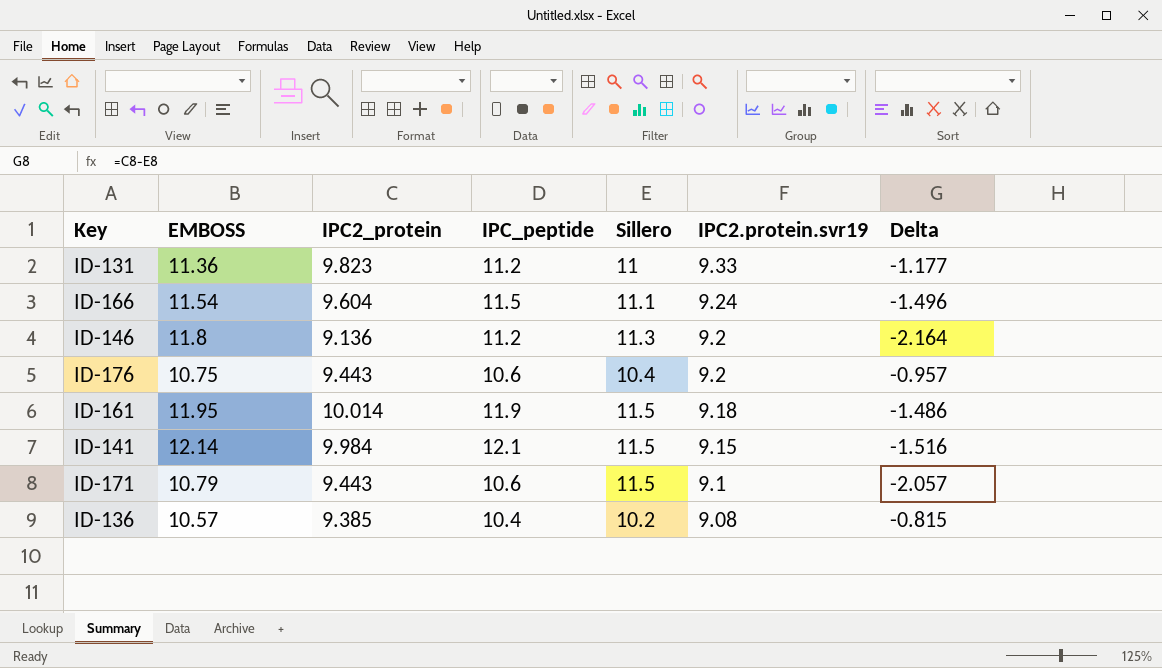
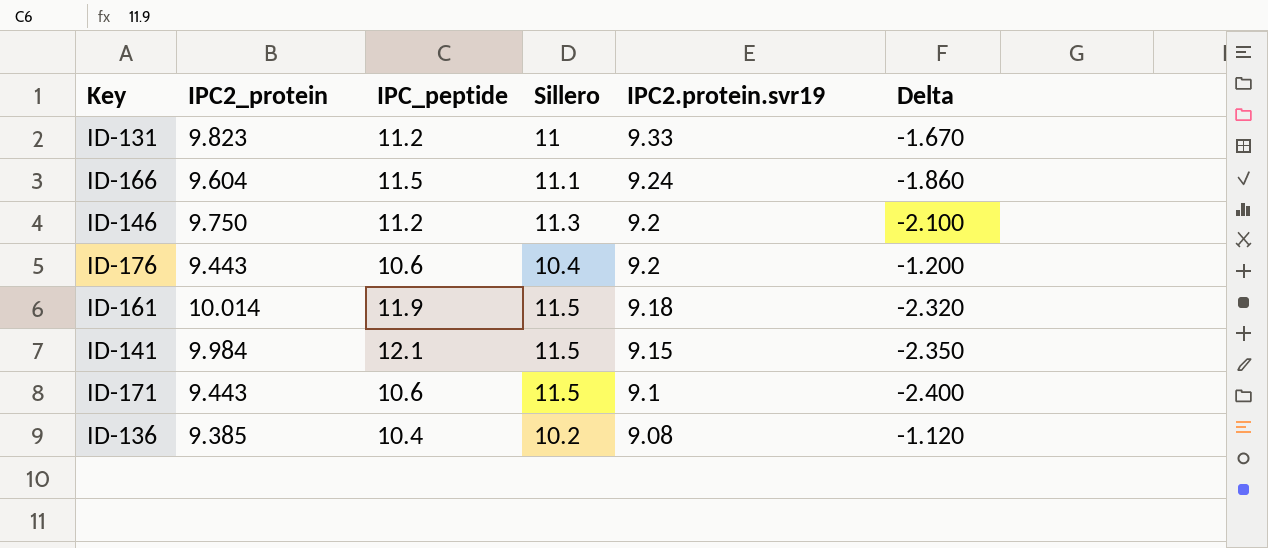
column EMBOSS | position: 2 -> none
column Delta | formula: [IPC2_protein] - [Sillero] -> [IPC2.protein.svr19] - [Sillero]
ID-146 | IPC2_protein: 9.136 -> 9.750

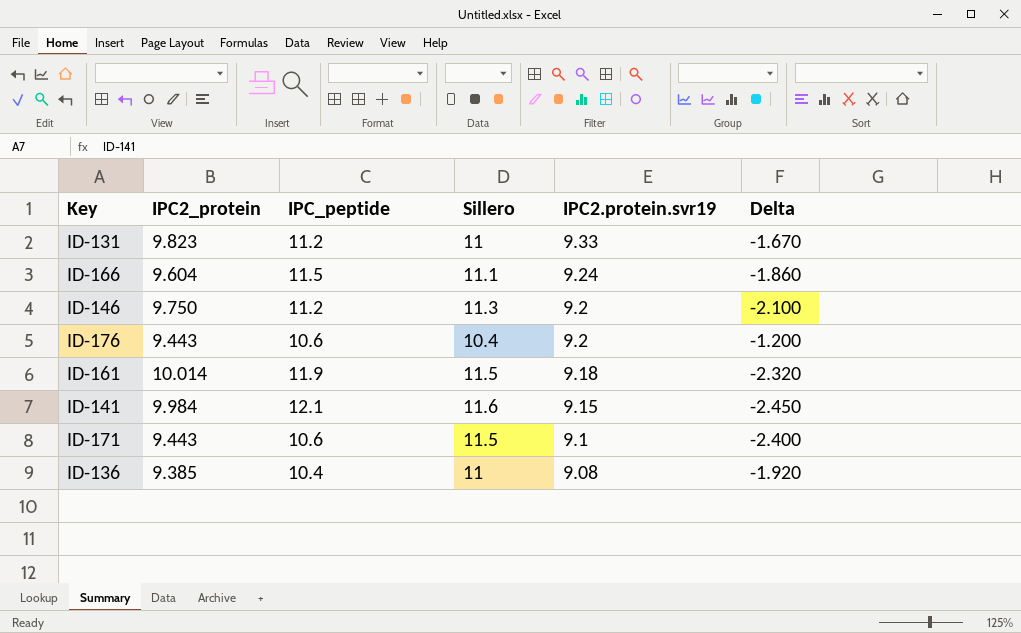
ID-141 | Sillero: 11.5 -> 11.6
ID-141 | Delta: -2.350 -> -2.450
ID-136 | Sillero: 10.2 -> 11
ID-136 | Delta: -1.120 -> -1.920

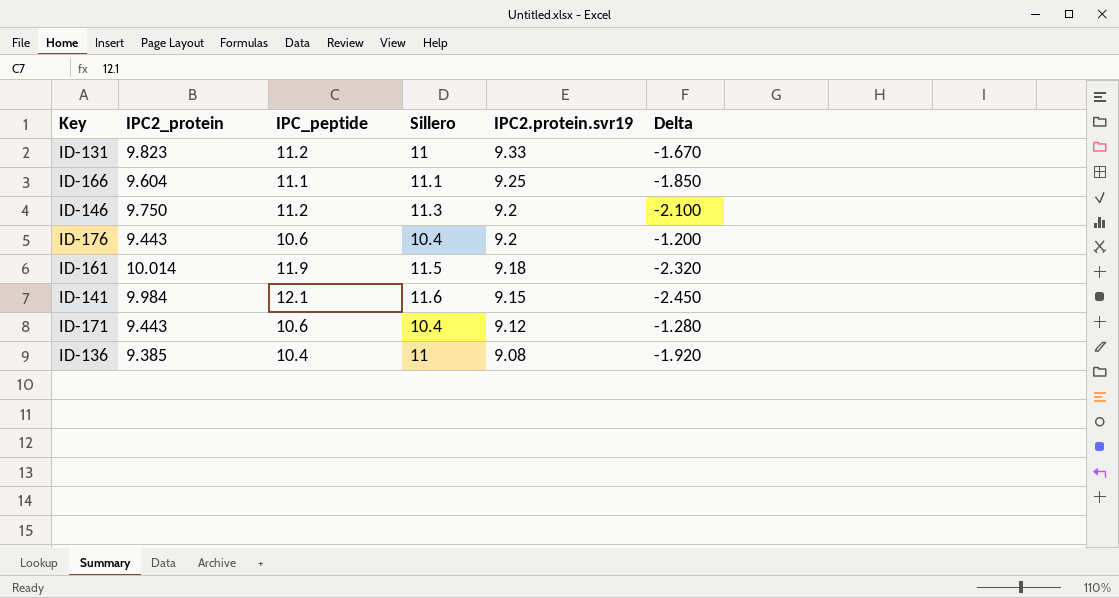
ID-166 | IPC_peptide: 11.5 -> 11.1
ID-166 | IPC2.protein.svr19: 9.24 -> 9.25
ID-166 | Delta: -1.860 -> -1.850
ID-171 | Sillero: 11.5 -> 10.4
ID-171 | IPC2.protein.svr19: 9.1 -> 9.12
ID-171 | Delta: -2.400 -> -1.280

